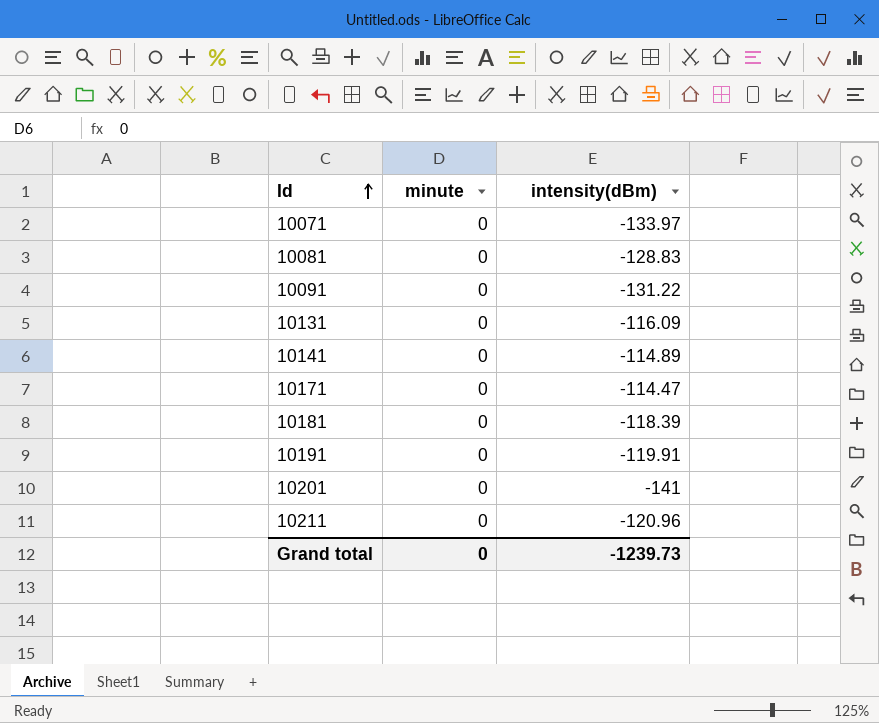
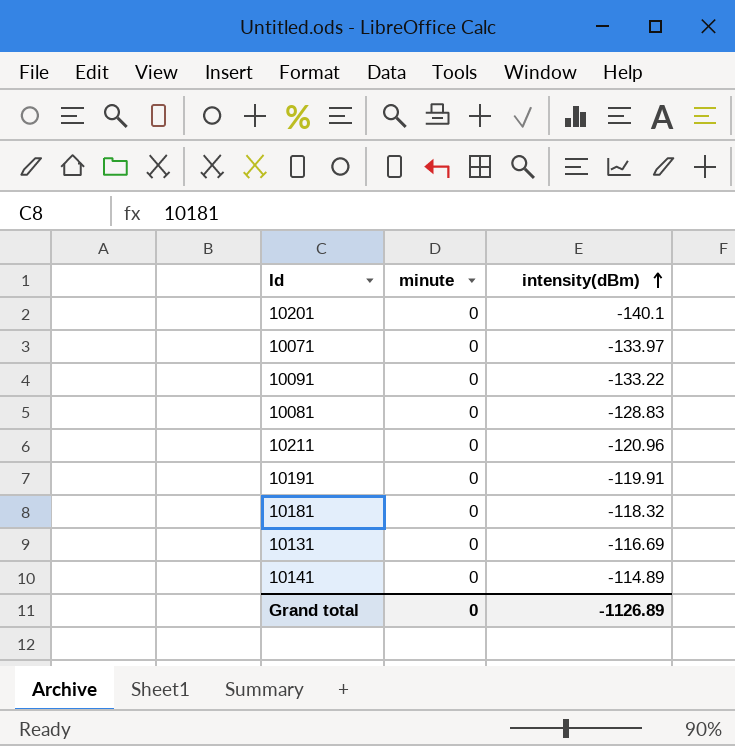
row order: Id ascending -> intensity(dBm) ascending
row 10171: 0 | -114.47 -> none
10201 | intensity(dBm): -141 -> -140.1
10091 | intensity(dBm): -131.22 -> -133.22
10181 | intensity(dBm): -118.39 -> -118.32
10131 | intensity(dBm): -116.09 -> -116.69
Grand total | intensity(dBm): -1239.73 -> -1126.89

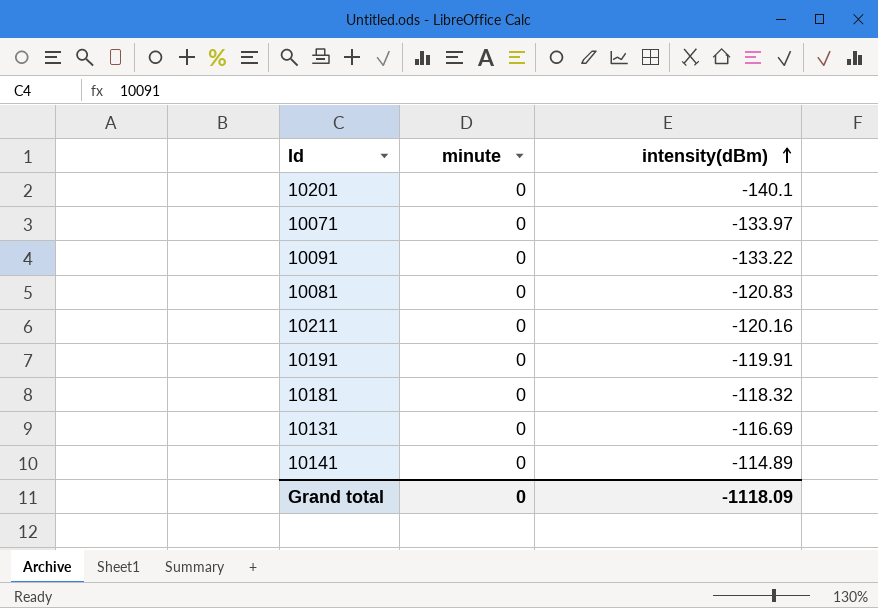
10081 | intensity(dBm): -128.83 -> -120.83
10211 | intensity(dBm): -120.96 -> -120.16
Grand total | intensity(dBm): -1126.89 -> -1118.09

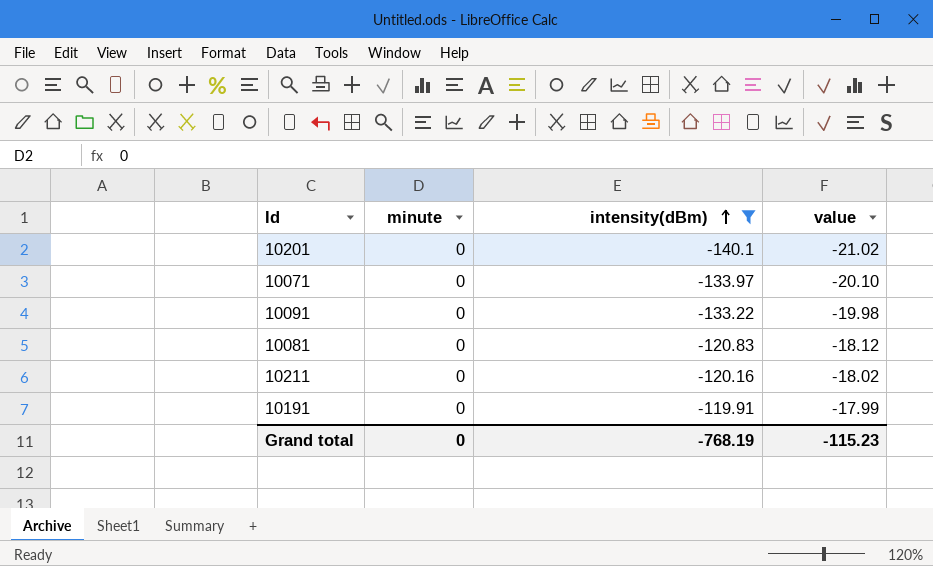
filter: none -> intensity(dBm) <= -119.91
column value | formula: none -> [intensity(dBm)] * 0.15
Grand total | intensity(dBm): -1118.09 -> -768.19

